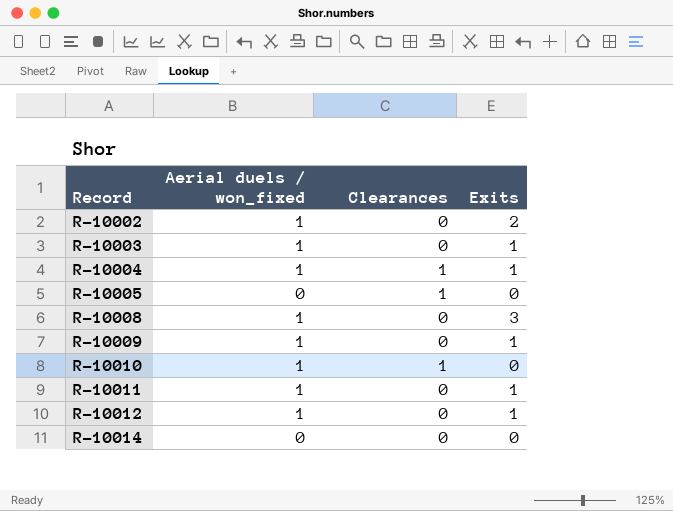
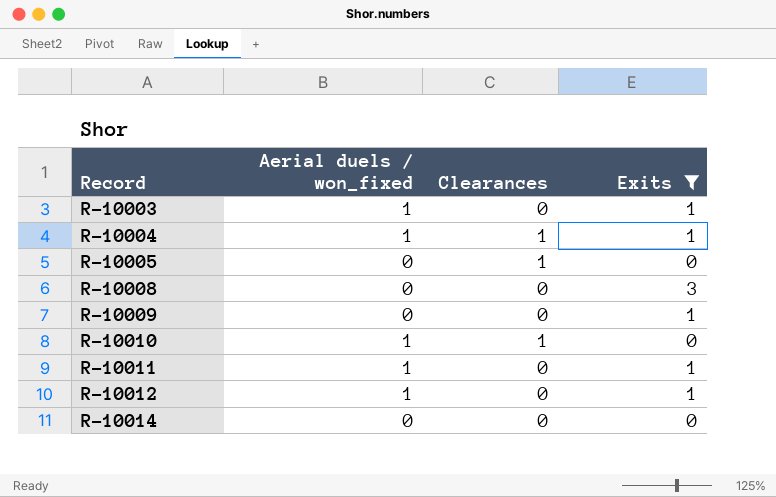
filter: none -> Exits != 2
R-10008 | Aerial duels / won_fixed: 1 -> 0
R-10009 | Aerial duels / won_fixed: 1 -> 0

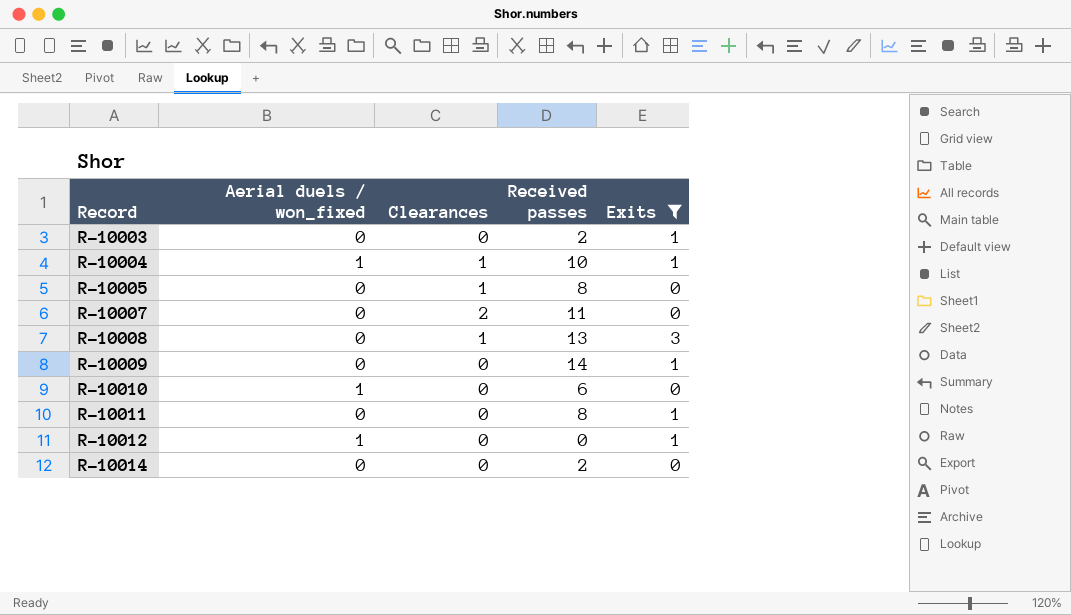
column Received passes | position: none -> 4
R-10003 | Aerial duels / won_fixed: 1 -> 0
row R-10007: none -> 0 | 2 | 11 | 0
R-10008 | Clearances: 0 -> 1
R-10010 | Clearances: 1 -> 0
R-10011 | Aerial duels / won_fixed: 1 -> 0

